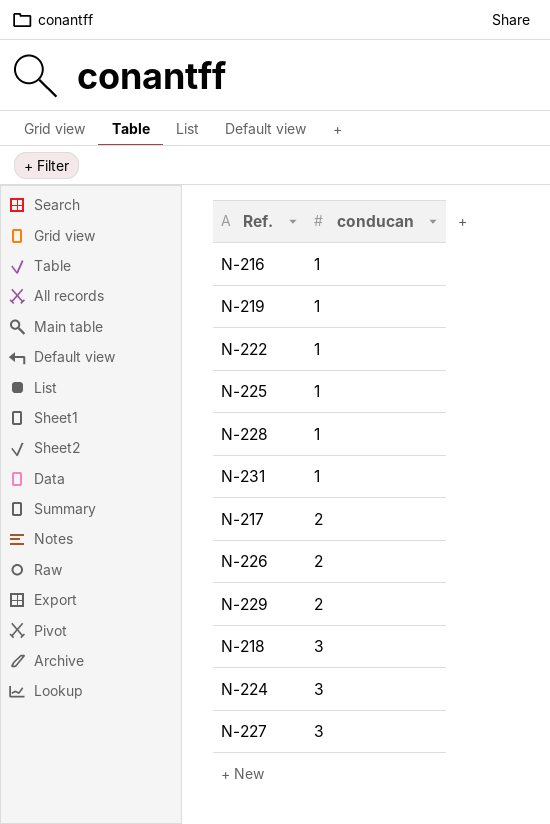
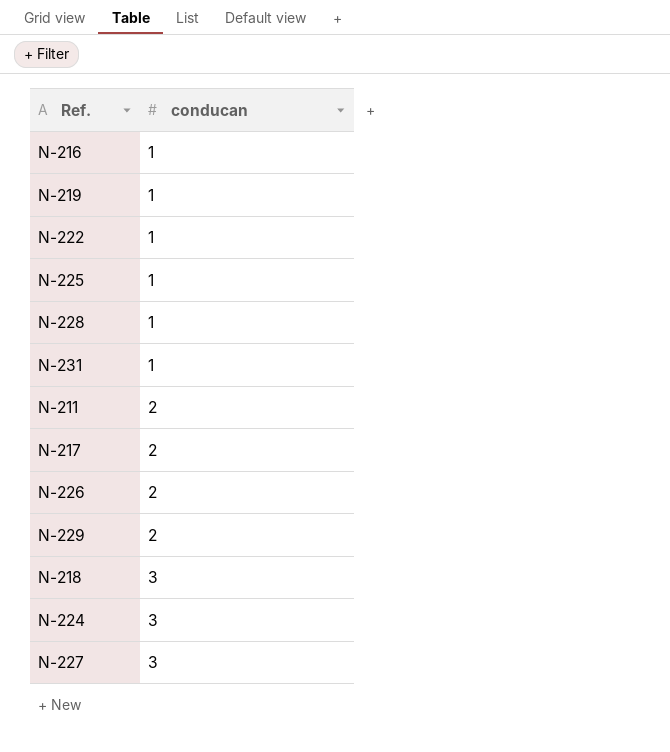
row N-211: none -> 2

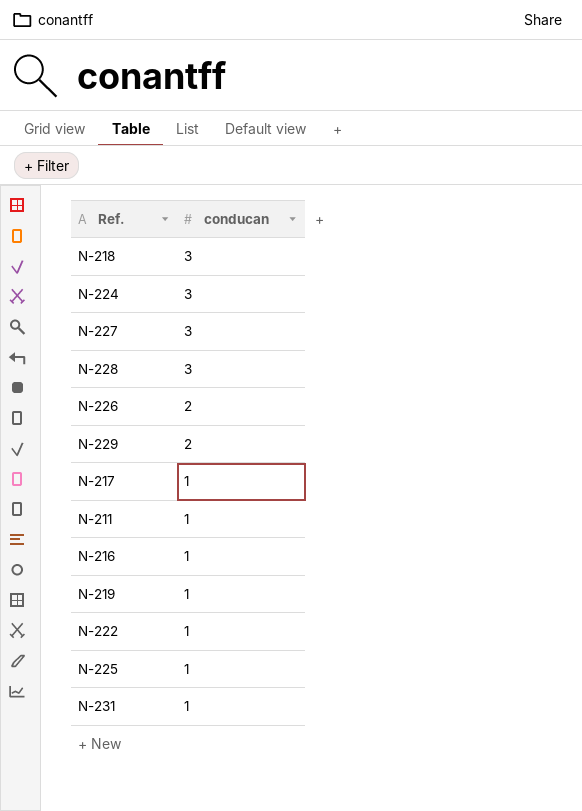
row order: conducan ascending -> conducan descending
N-228 | conducan: 1 -> 3
N-217 | conducan: 2 -> 1
N-211 | conducan: 2 -> 1

